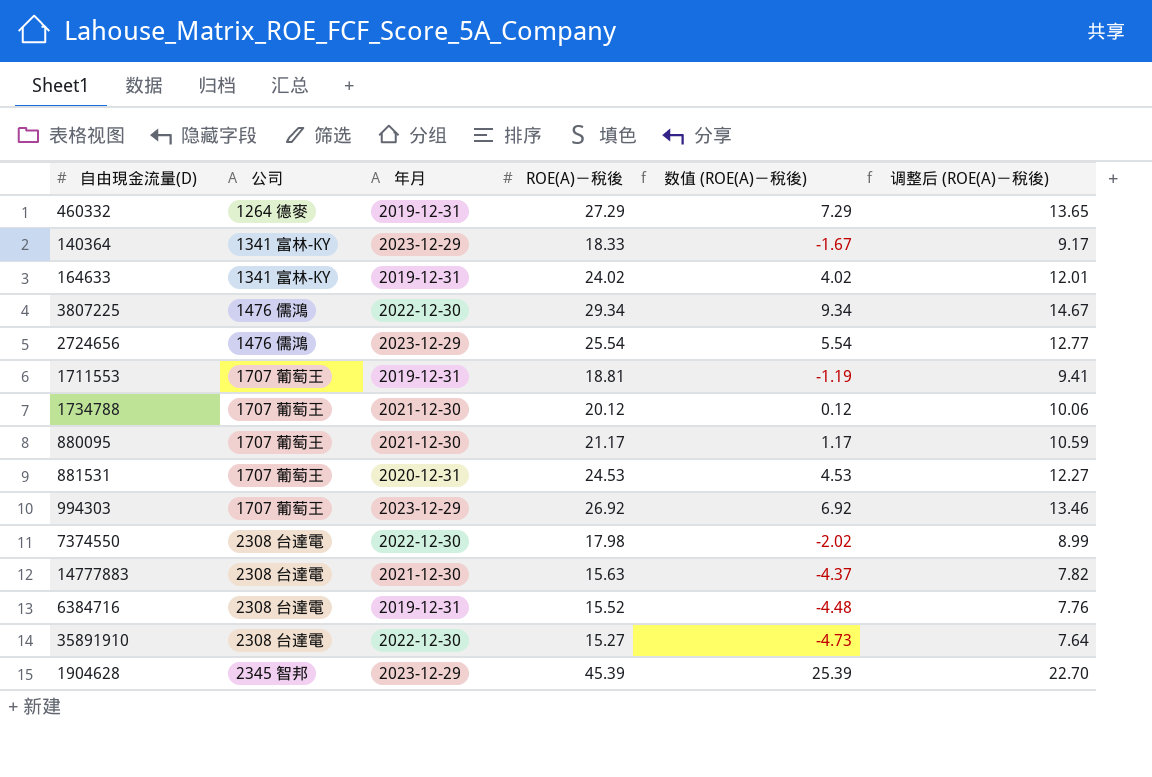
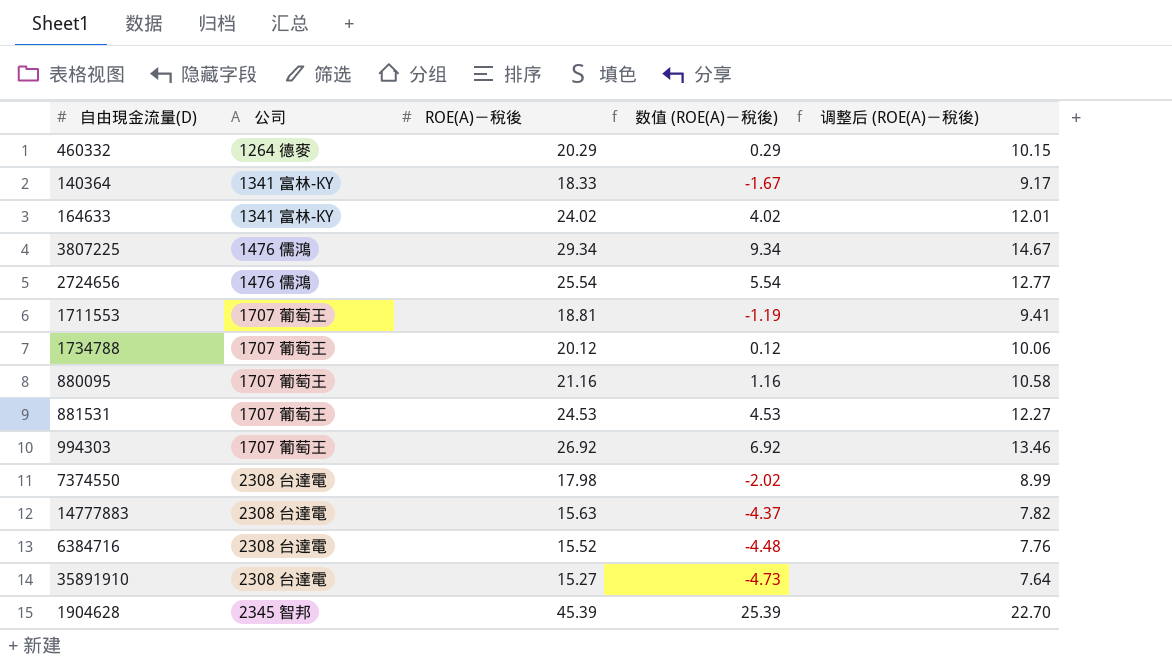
column 年月 | position: 3 -> none
460332 | ROE(A)－稅後: 27.29 -> 20.29
460332 | 数值 (ROE(A)－稅後): 7.29 -> 0.29
460332 | 调整后 (ROE(A)－稅後): 13.65 -> 10.15
880095 | ROE(A)－稅後: 21.17 -> 21.16
880095 | 数值 (ROE(A)－稅後): 1.17 -> 1.16
880095 | 调整后 (ROE(A)－稅後): 10.59 -> 10.58

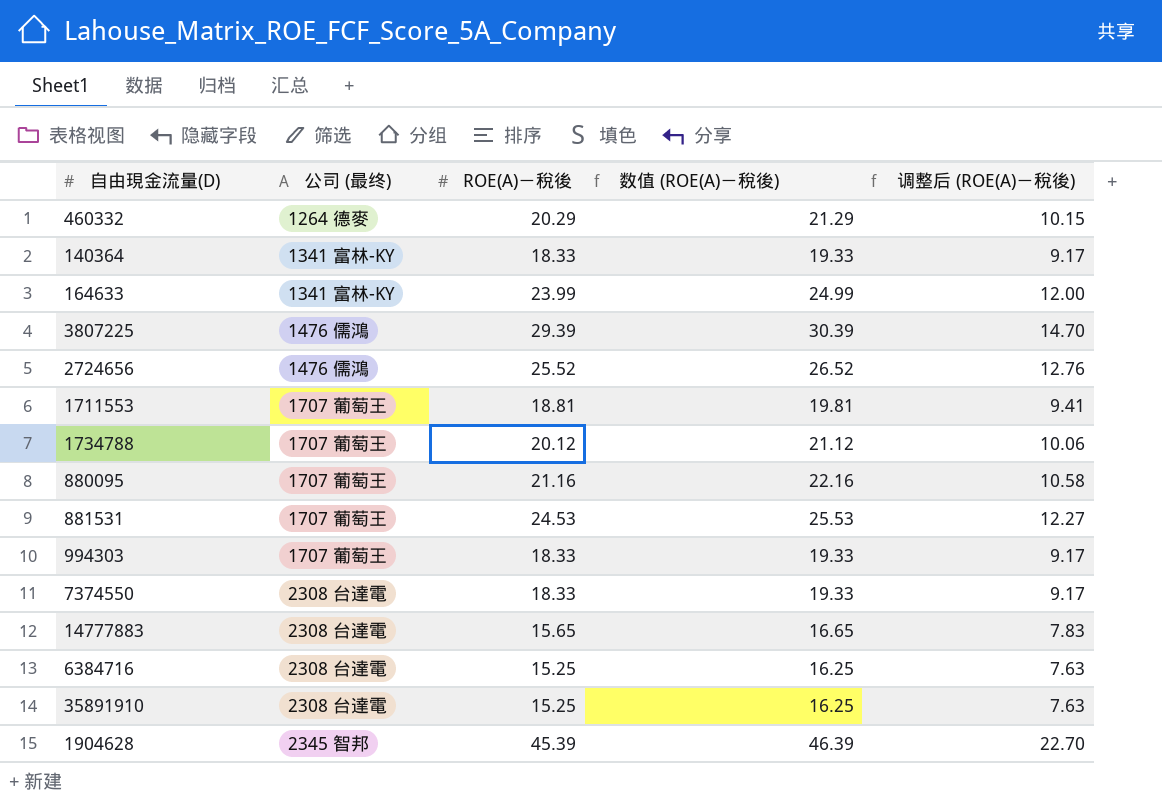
column name: 公司 -> 公司 (最终)
column 数值 (ROE(A)－稅後) | formula: [ROE(A)－稅後] - 20 -> [ROE(A)－稅後] + 1
164633 | ROE(A)－稅後: 24.02 -> 23.99
164633 | 调整后 (ROE(A)－稅後): 12.01 -> 12.00
3807225 | ROE(A)－稅後: 29.34 -> 29.39
3807225 | 调整后 (ROE(A)－稅後): 14.67 -> 14.70
2724656 | ROE(A)－稅後: 25.54 -> 25.52
2724656 | 调整后 (ROE(A)－稅後): 12.77 -> 12.76
994303 | ROE(A)－稅後: 26.92 -> 18.33
994303 | 调整后 (ROE(A)－稅後): 13.46 -> 9.17
7374550 | ROE(A)－稅後: 17.98 -> 18.33
7374550 | 调整后 (ROE(A)－稅後): 8.99 -> 9.17
14777883 | ROE(A)－稅後: 15.63 -> 15.65
14777883 | 调整后 (ROE(A)－稅後): 7.82 -> 7.83
6384716 | ROE(A)－稅後: 15.52 -> 15.25
6384716 | 调整后 (ROE(A)－稅後): 7.76 -> 7.63
35891910 | ROE(A)－稅後: 15.27 -> 15.25
35891910 | 调整后 (ROE(A)－稅後): 7.64 -> 7.63

